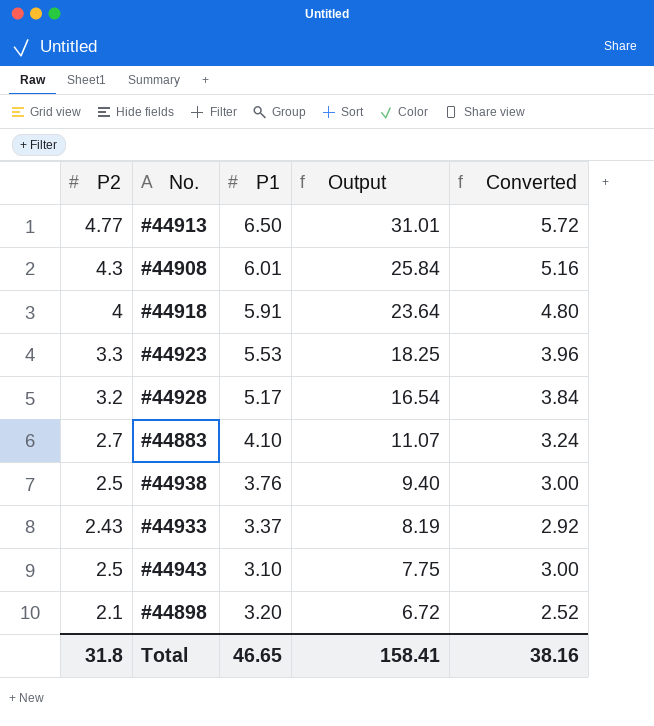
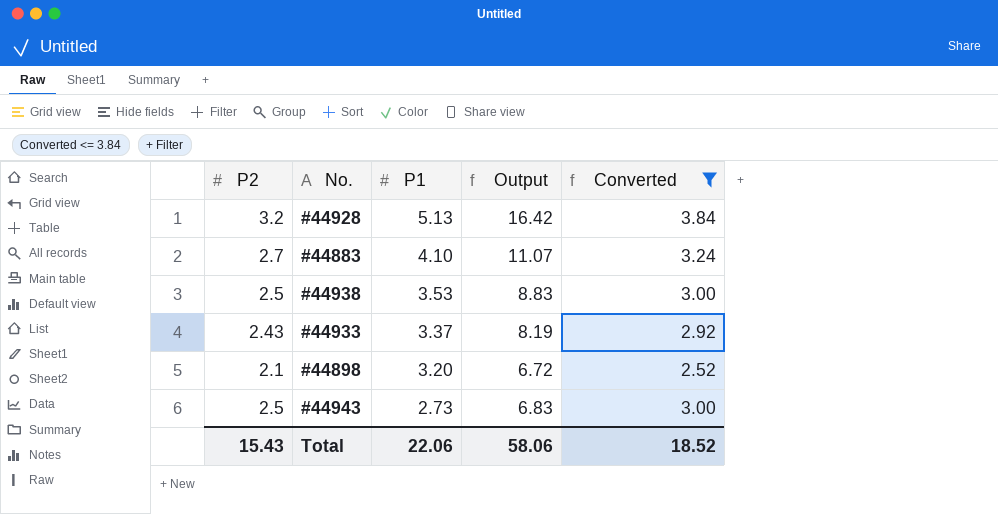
filter: none -> Converted <= 3.84
row order: Output descending -> P1 descending
#44928 | P1: 5.17 -> 5.13
#44928 | Output: 16.54 -> 16.42
#44938 | P1: 3.76 -> 3.53
#44938 | Output: 9.40 -> 8.83
#44943 | P1: 3.10 -> 2.73
#44943 | Output: 7.75 -> 6.83
Total | P2: 31.8 -> 15.43
Total | P1: 46.65 -> 22.06
Total | Output: 158.41 -> 58.06
Total | Converted: 38.16 -> 18.52

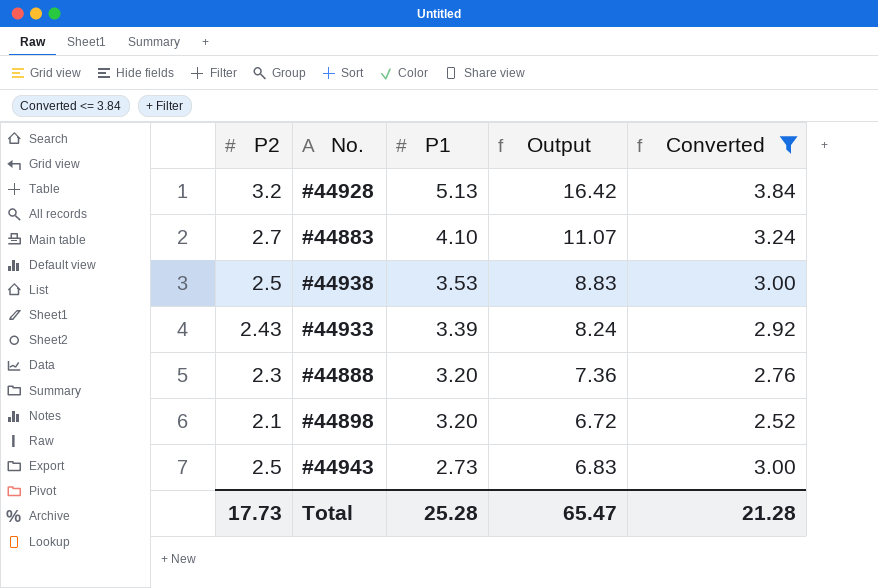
#44933 | P1: 3.37 -> 3.39
#44933 | Output: 8.19 -> 8.24
row #44888: none -> 2.3 | 3.20 | 7.36 | 2.76
Total | P2: 15.43 -> 17.73
Total | P1: 22.06 -> 25.28
Total | Output: 58.06 -> 65.47
Total | Converted: 18.52 -> 21.28

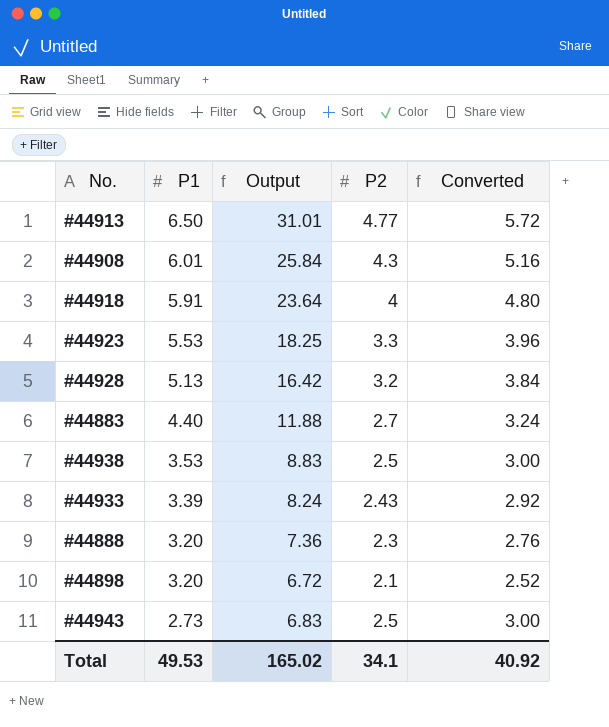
filter: Converted <= 3.84 -> none
column P2 | position: 1 -> 4
#44883 | P1: 4.10 -> 4.40
#44883 | Output: 11.07 -> 11.88
Total | P1: 25.28 -> 49.53
Total | Output: 65.47 -> 165.02
Total | P2: 17.73 -> 34.1
Total | Converted: 21.28 -> 40.92

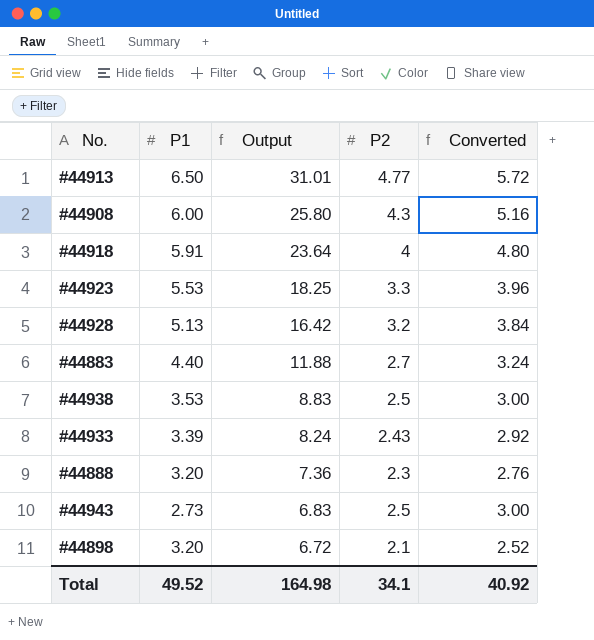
row order: P1 descending -> Output descending
#44908 | P1: 6.01 -> 6.00
#44908 | Output: 25.84 -> 25.80
Total | P1: 49.53 -> 49.52
Total | Output: 165.02 -> 164.98

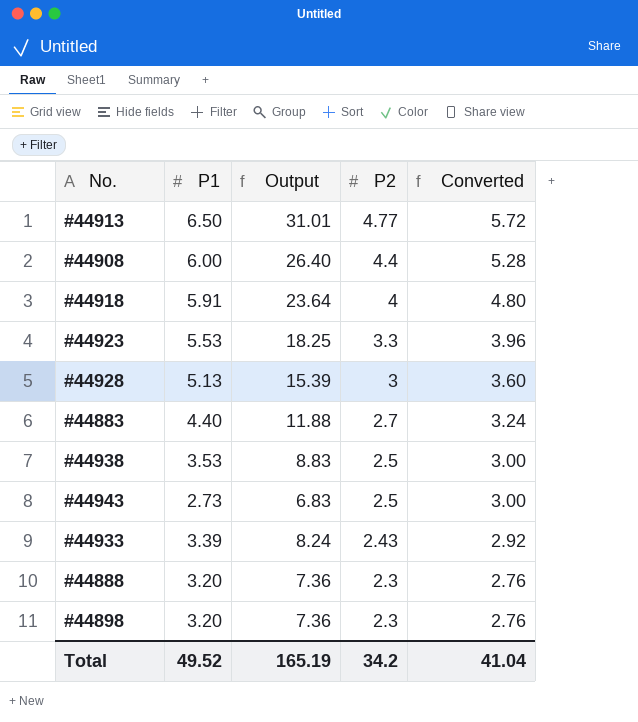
row order: Output descending -> P2 descending
#44908 | Output: 25.80 -> 26.40
#44908 | P2: 4.3 -> 4.4
#44908 | Converted: 5.16 -> 5.28
#44928 | Output: 16.42 -> 15.39
#44928 | P2: 3.2 -> 3
#44928 | Converted: 3.84 -> 3.60
#44898 | Output: 6.72 -> 7.36
#44898 | P2: 2.1 -> 2.3
#44898 | Converted: 2.52 -> 2.76
Total | Output: 164.98 -> 165.19
Total | P2: 34.1 -> 34.2
Total | Converted: 40.92 -> 41.04

